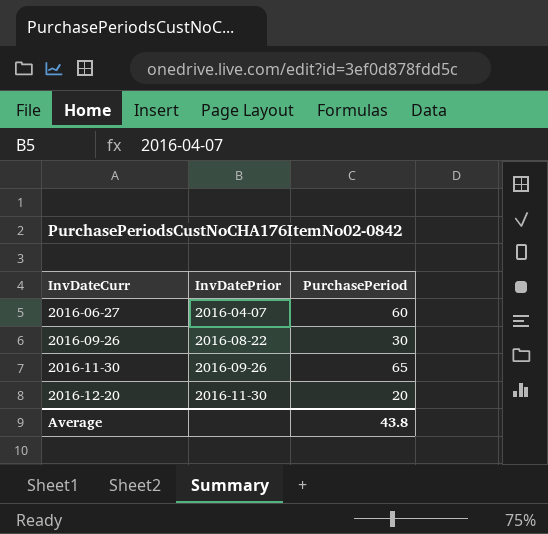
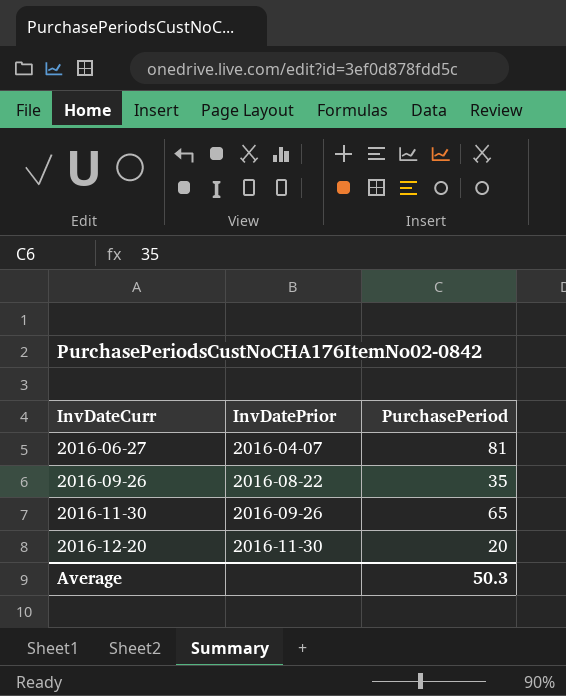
2016-06-27 | PurchasePeriod: 60 -> 81
2016-09-26 | PurchasePeriod: 30 -> 35
Average | PurchasePeriod: 43.8 -> 50.3

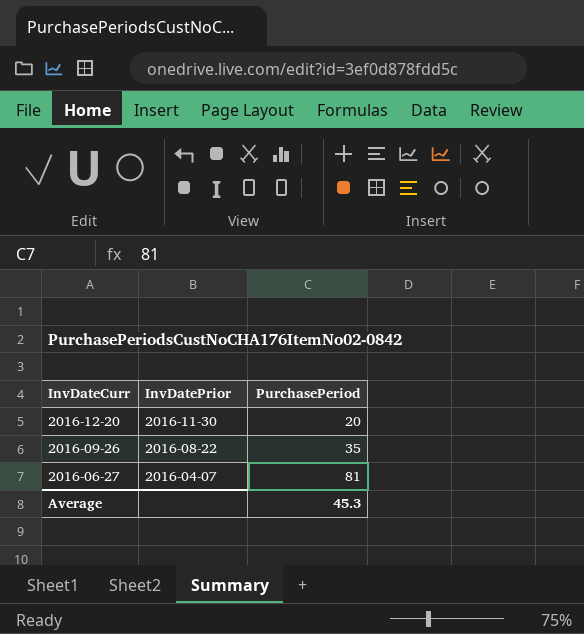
row order: InvDateCurr ascending -> InvDateCurr descending
row 2016-11-30: 2016-09-26 | 65 -> none
Average | PurchasePeriod: 50.3 -> 45.3

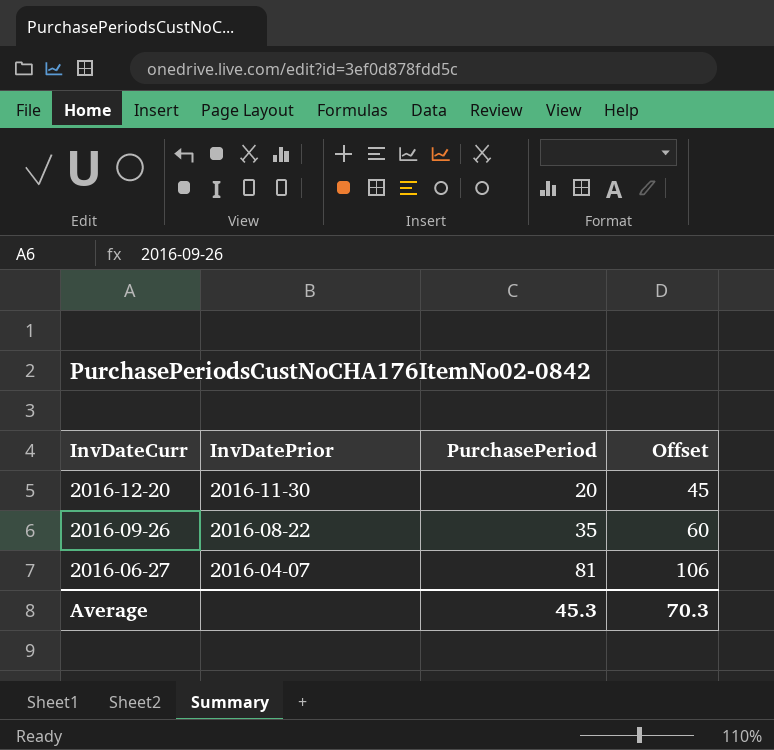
column Offset | formula: none -> [PurchasePeriod] + 25

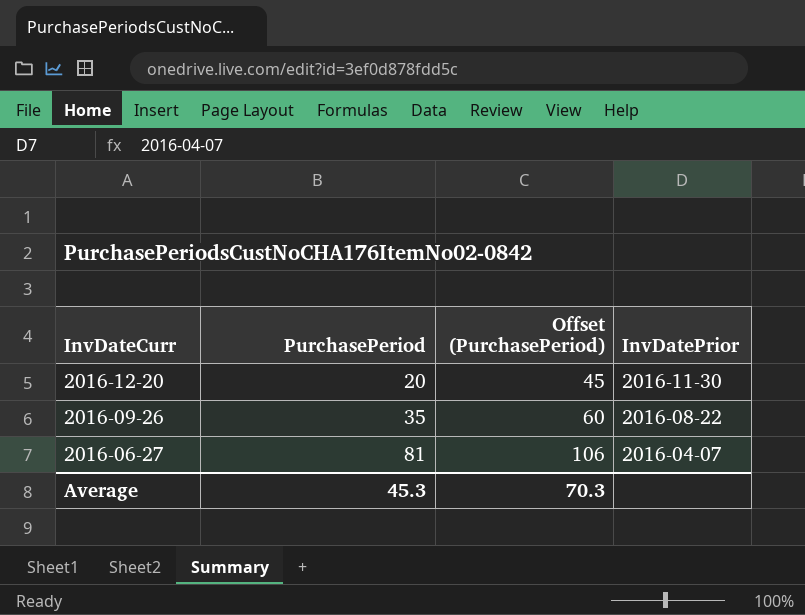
column name: Offset -> Offset (PurchasePeriod)
column InvDatePrior | position: 2 -> 4

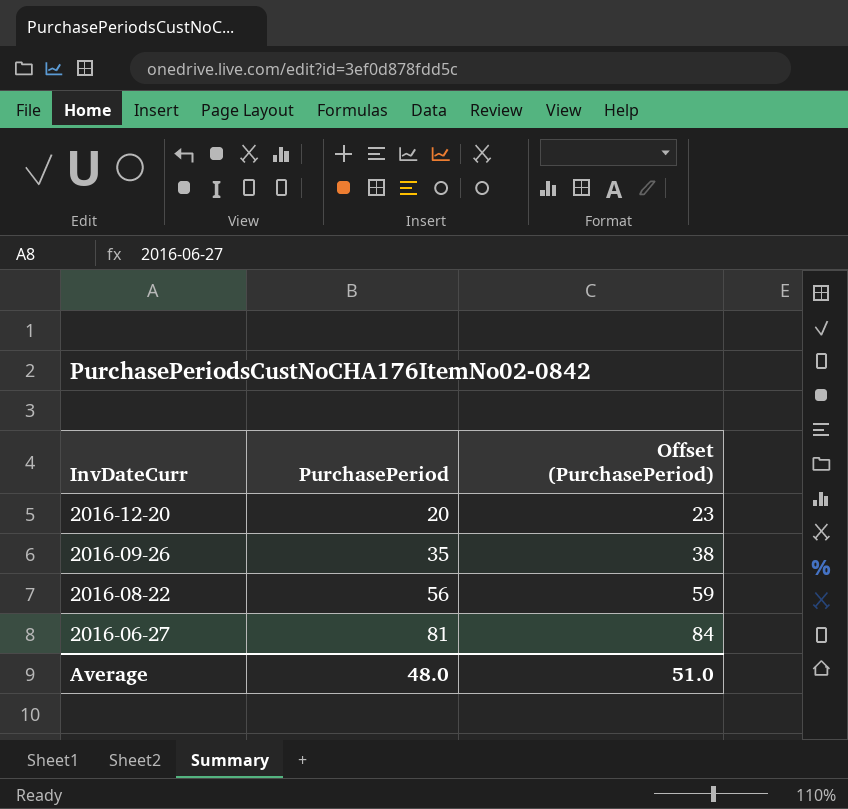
column InvDatePrior | position: 4 -> none
column Offset (PurchasePeriod) | formula: [PurchasePeriod] + 25 -> [PurchasePeriod] + 3
row 2016-08-22: none -> 56 | 59
Average | PurchasePeriod: 45.3 -> 48.0
Average | Offset (PurchasePeriod): 70.3 -> 51.0

